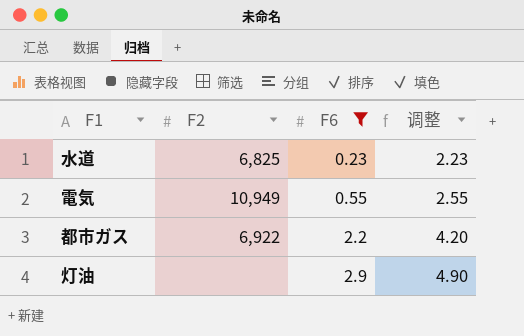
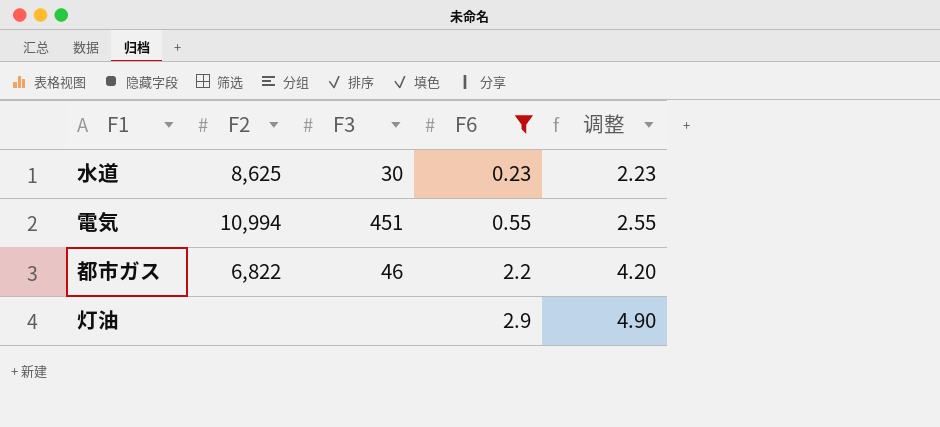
column F3 | position: none -> 3
水道 | F2: 6,825 -> 8,625
電気 | F2: 10,949 -> 10,994
都市ガス | F2: 6,922 -> 6,822

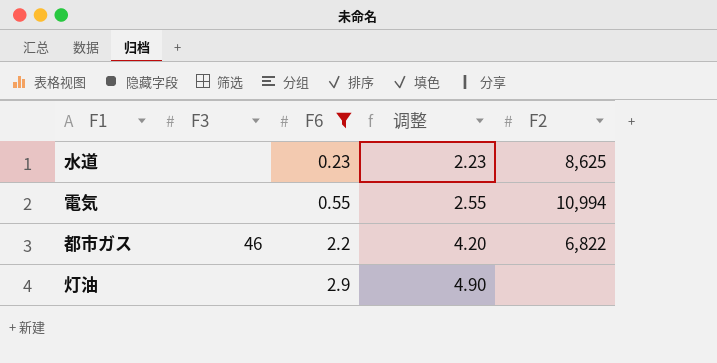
column F2 | position: 2 -> 5
水道 | F3: 30 -> none
電気 | F3: 451 -> none

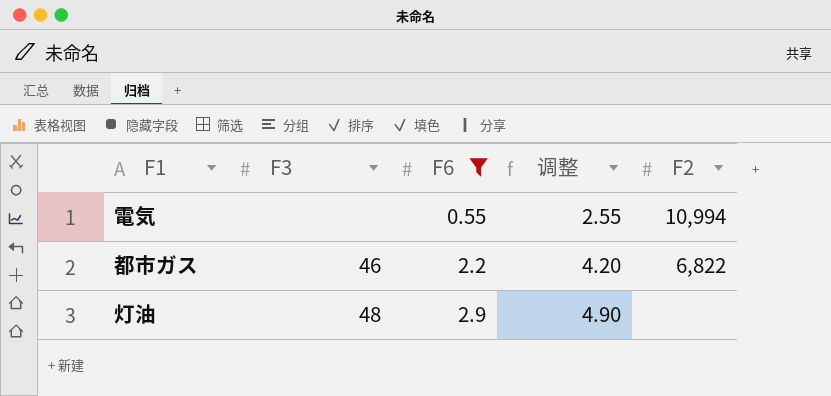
row 水道: none | 0.23 | 2.23 | 8,625 -> none
灯油 | F3: none -> 48

